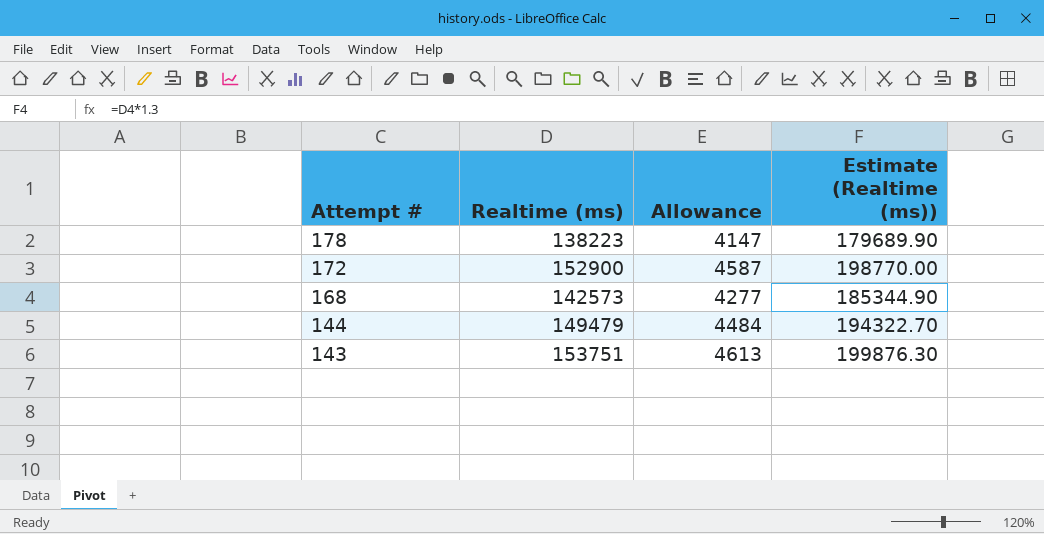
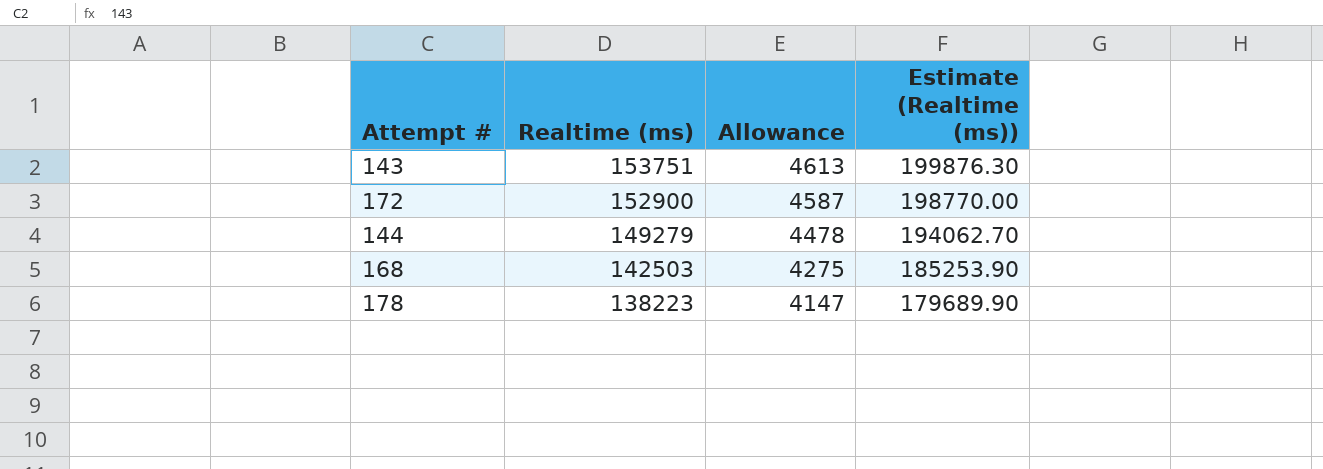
row order: Attempt # descending -> Realtime (ms) descending
144 | Realtime (ms): 149479 -> 149279
144 | Allowance: 4484 -> 4478
144 | Estimate (Realtime (ms)): 194322.70 -> 194062.70
168 | Realtime (ms): 142573 -> 142503
168 | Allowance: 4277 -> 4275
168 | Estimate (Realtime (ms)): 185344.90 -> 185253.90

